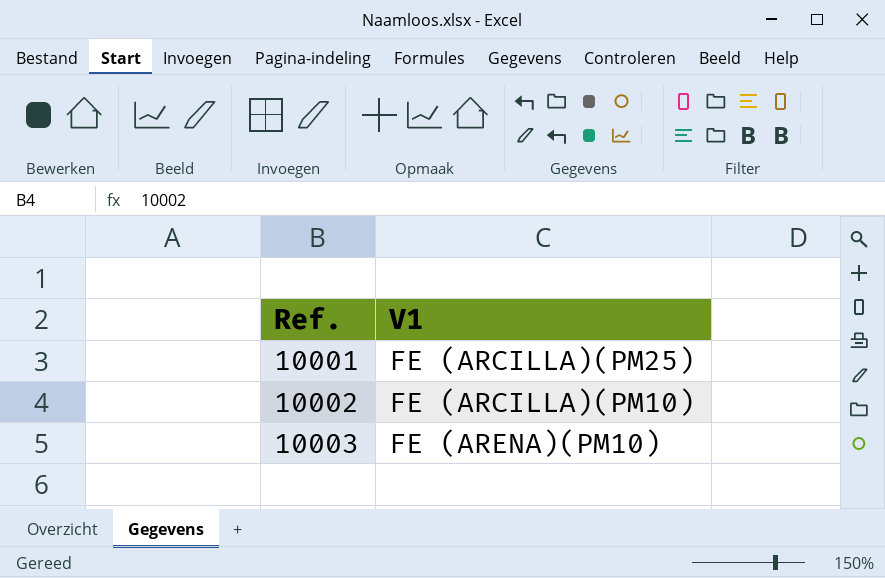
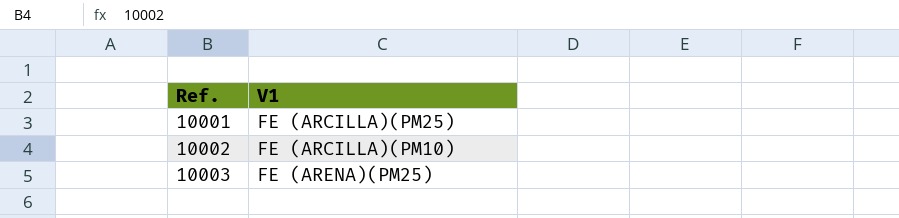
10003 | V1: FE (ARENA)(PM10) -> FE (ARENA)(PM25)

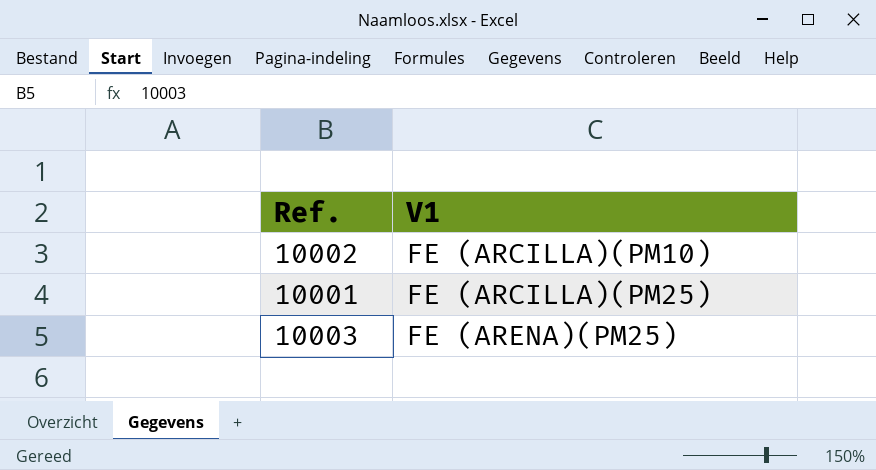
row order: Ref. ascending -> V1 ascending

